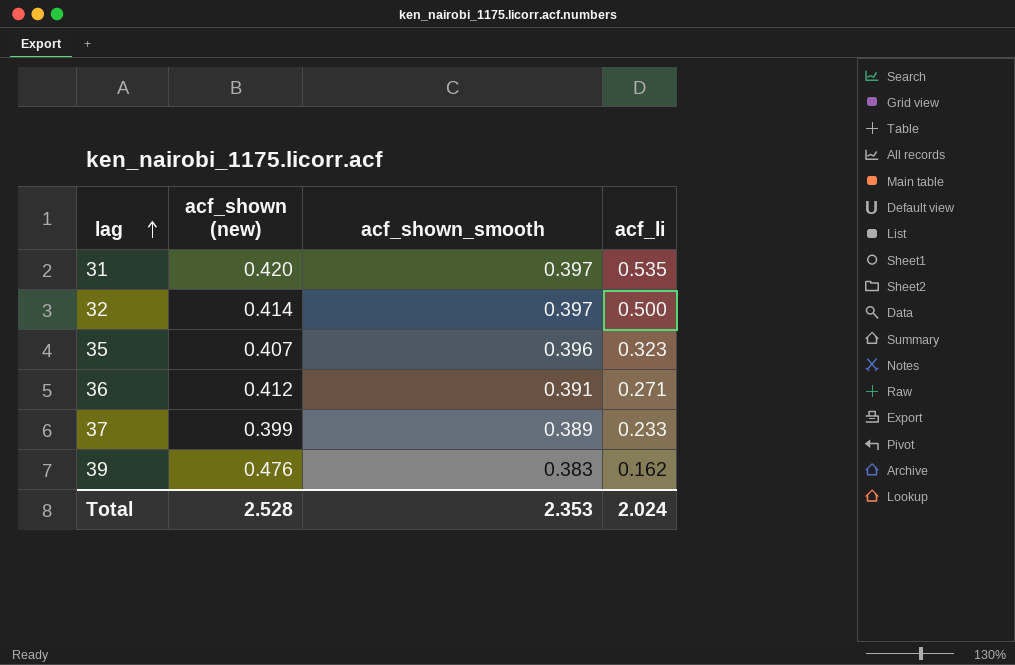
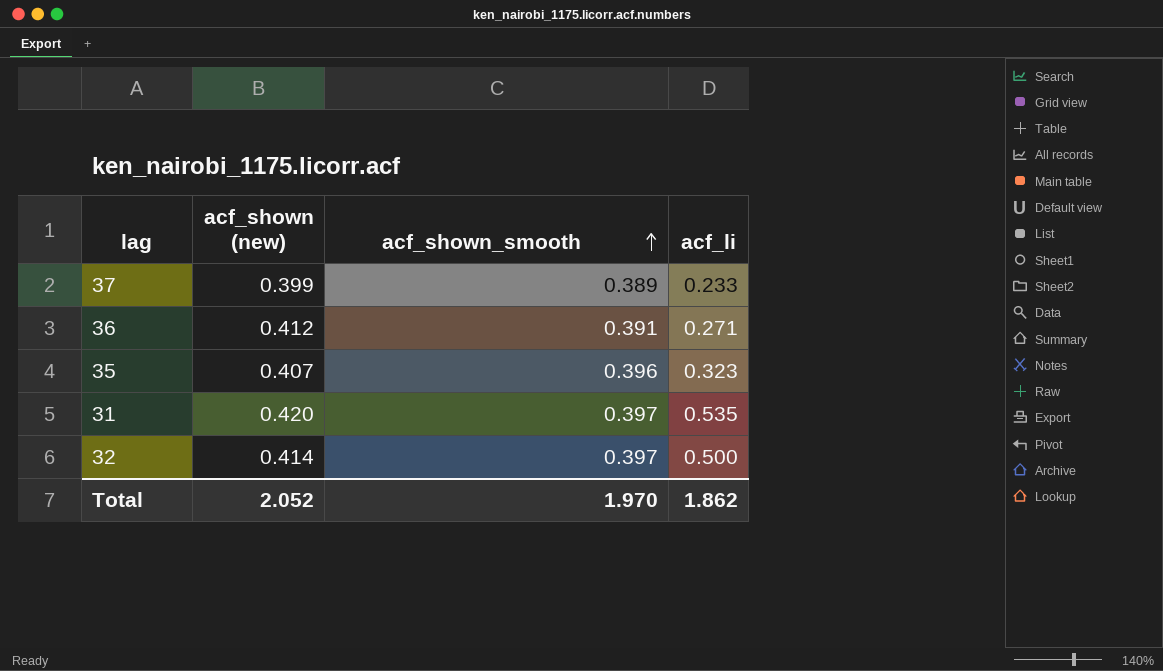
row order: lag ascending -> acf_shown_smooth ascending
row 39: 0.476 | 0.383 | 0.162 -> none
Total | acf_shown (new): 2.528 -> 2.052
Total | acf_shown_smooth: 2.353 -> 1.970
Total | acf_li: 2.024 -> 1.862

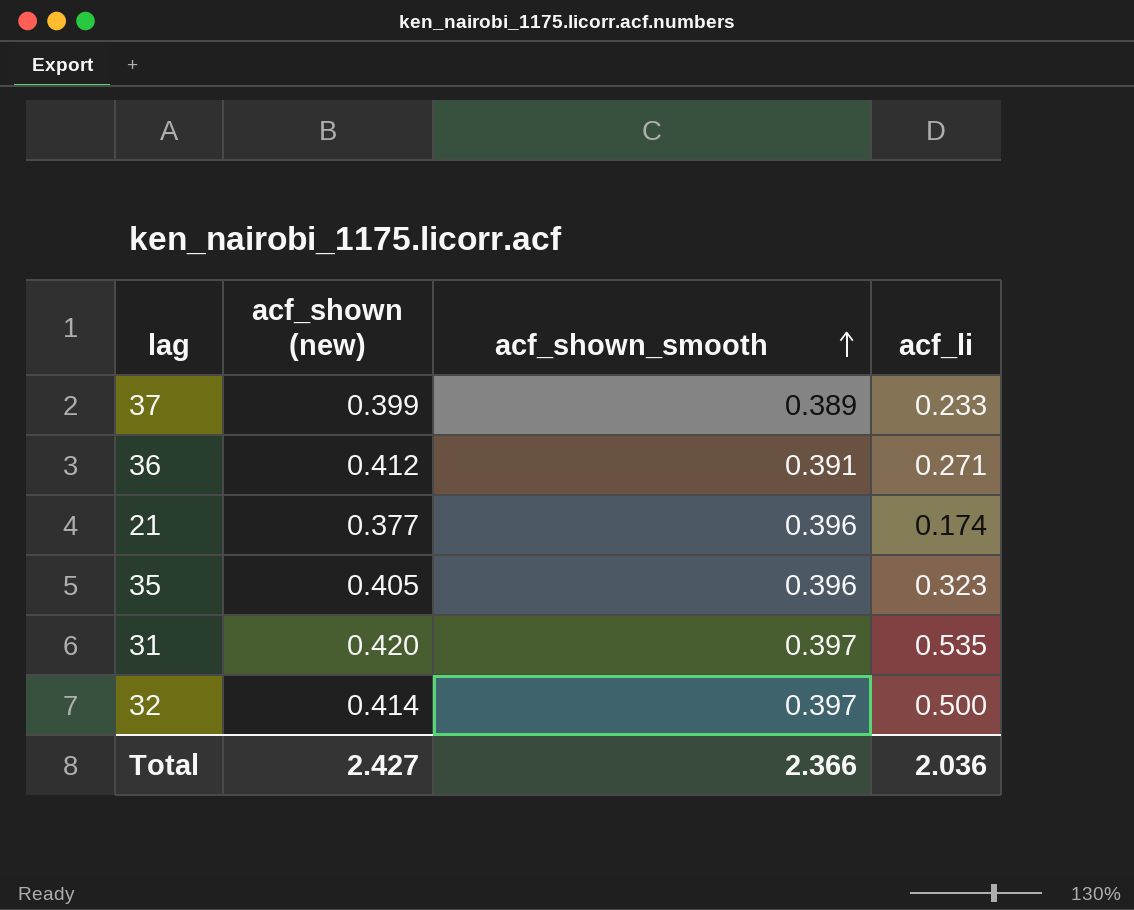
row 21: none -> 0.377 | 0.396 | 0.174
35 | acf_shown (new): 0.407 -> 0.405
Total | acf_shown (new): 2.052 -> 2.427
Total | acf_shown_smooth: 1.970 -> 2.366
Total | acf_li: 1.862 -> 2.036

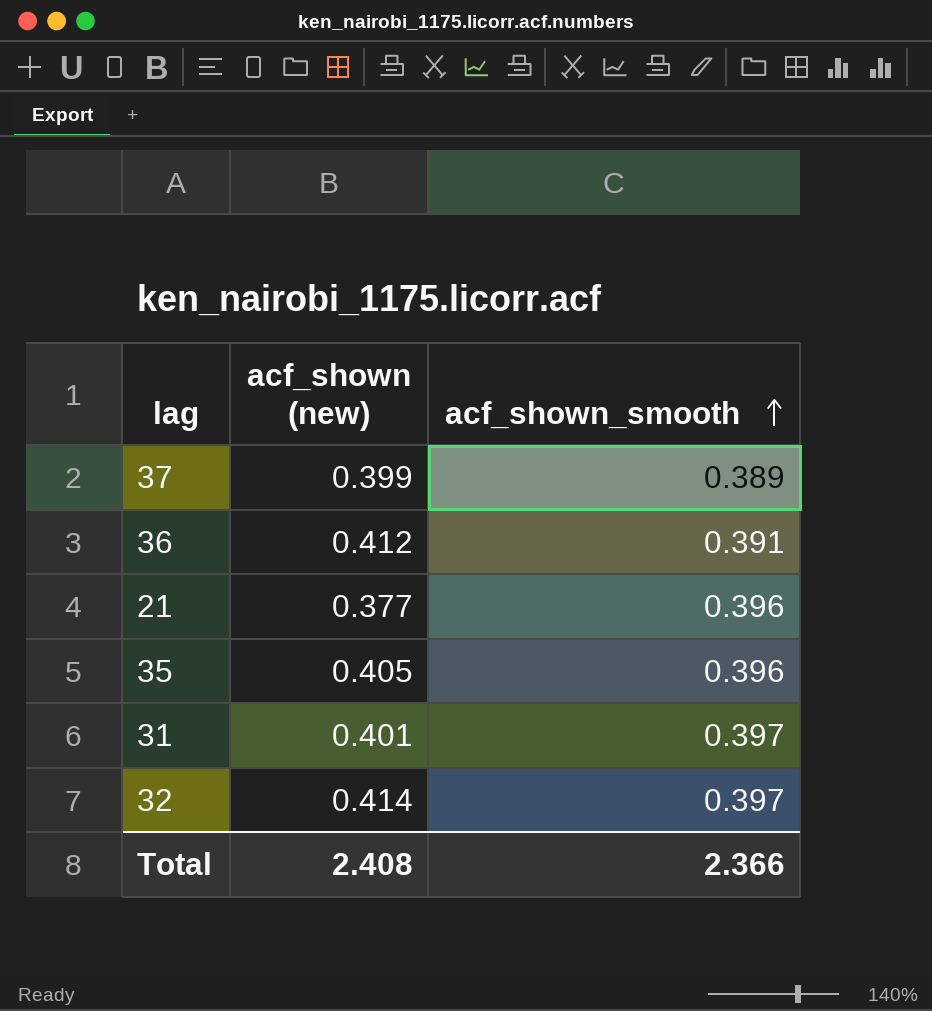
column acf_li | position: 4 -> none
31 | acf_shown (new): 0.420 -> 0.401
Total | acf_shown (new): 2.427 -> 2.408

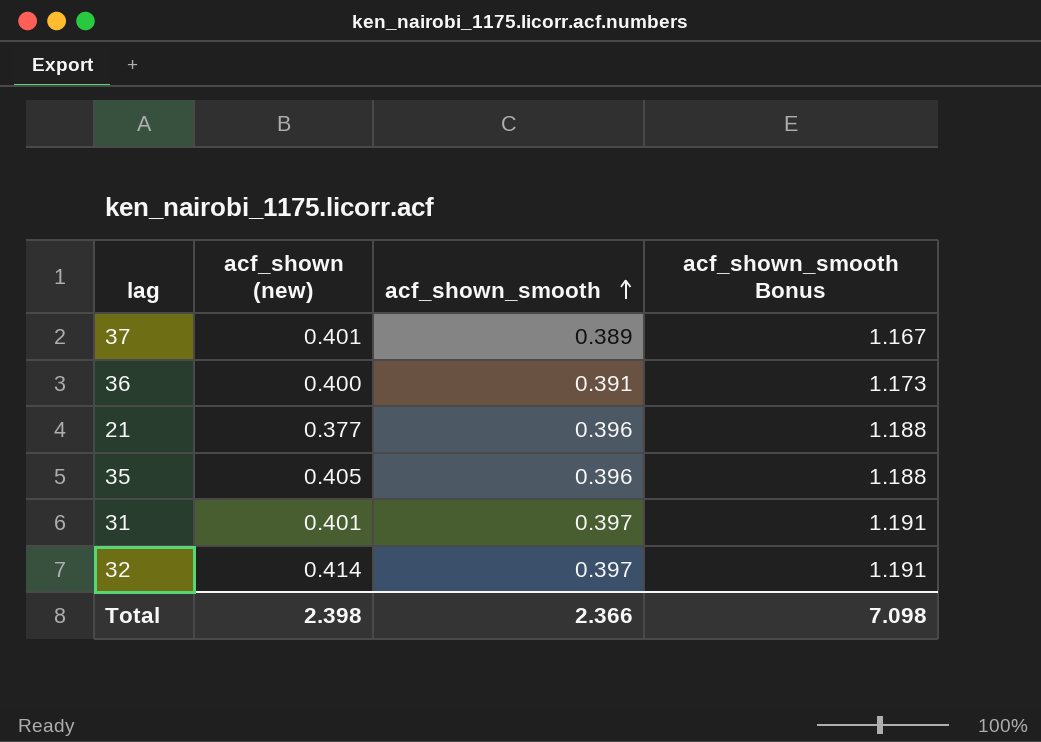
column acf_shown_smooth Bonus | formula: none -> [acf_shown_smooth] * 3
37 | acf_shown (new): 0.399 -> 0.401
36 | acf_shown (new): 0.412 -> 0.400
Total | acf_shown (new): 2.408 -> 2.398

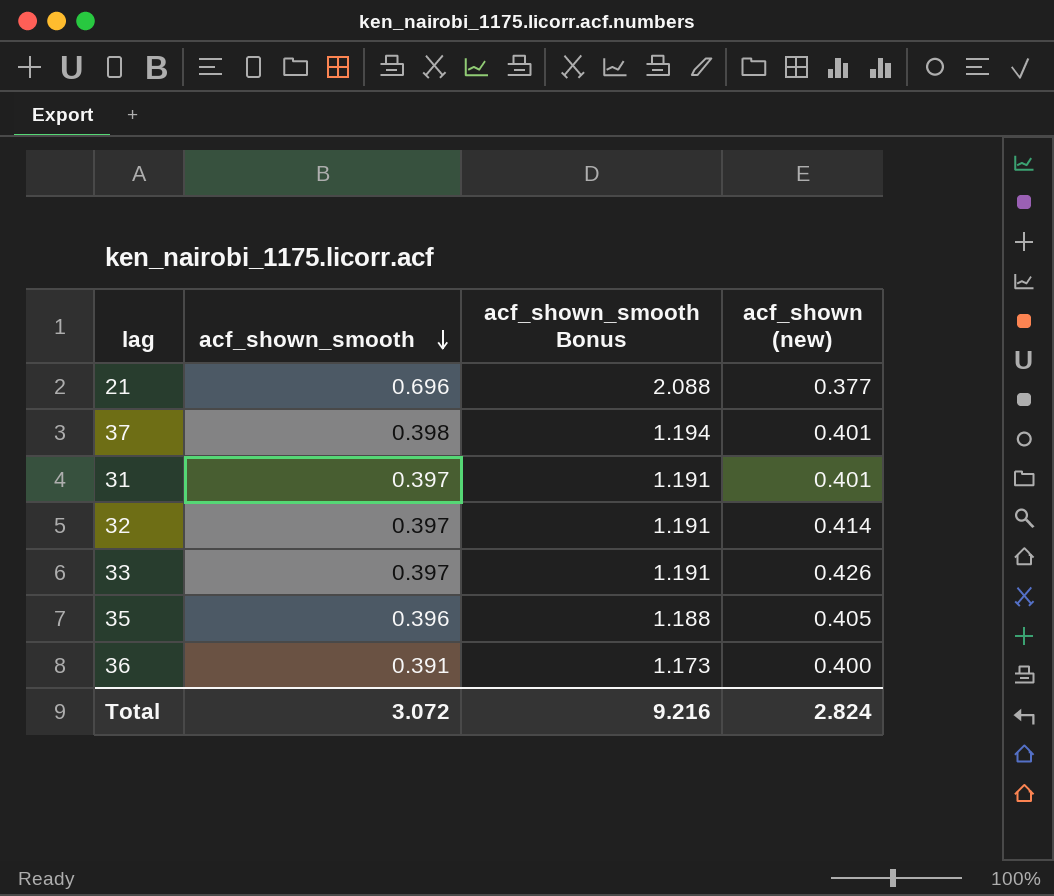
row order: acf_shown_smooth ascending -> acf_shown_smooth descending
column acf_shown (new) | position: 2 -> 4
21 | acf_shown_smooth: 0.396 -> 0.696
21 | acf_shown_smooth Bonus: 1.188 -> 2.088
37 | acf_shown_smooth: 0.389 -> 0.398
37 | acf_shown_smooth Bonus: 1.167 -> 1.194
row 33: none -> 0.397 | 1.191 | 0.426
Total | acf_shown_smooth: 2.366 -> 3.072
Total | acf_shown_smooth Bonus: 7.098 -> 9.216
Total | acf_shown (new): 2.398 -> 2.824

